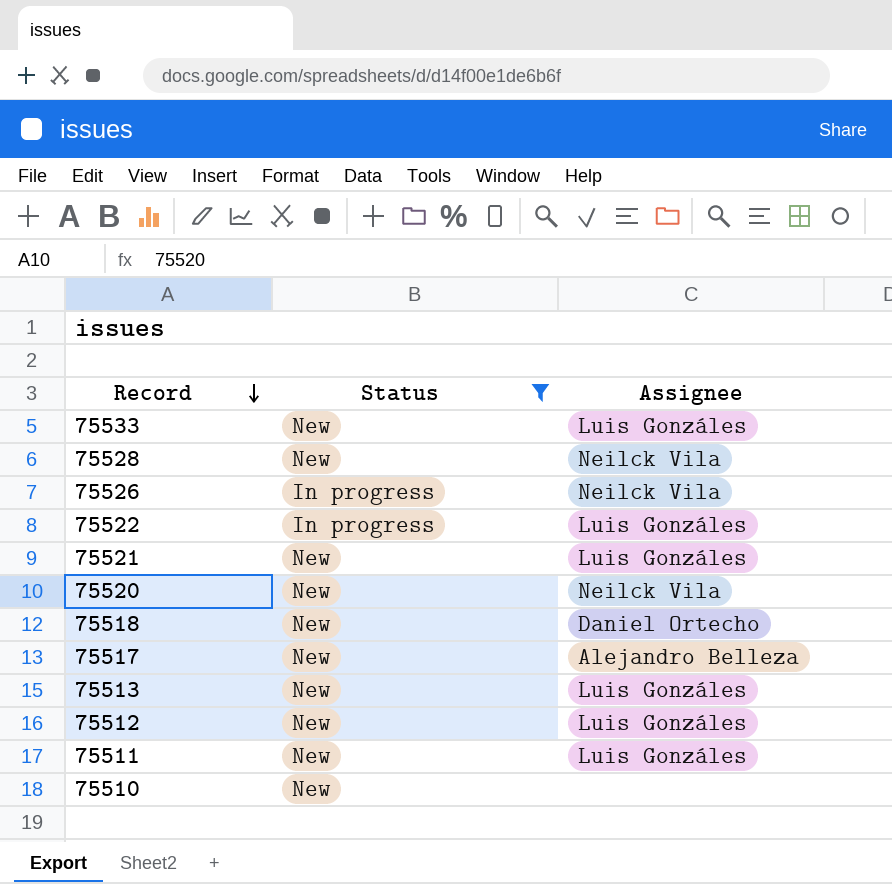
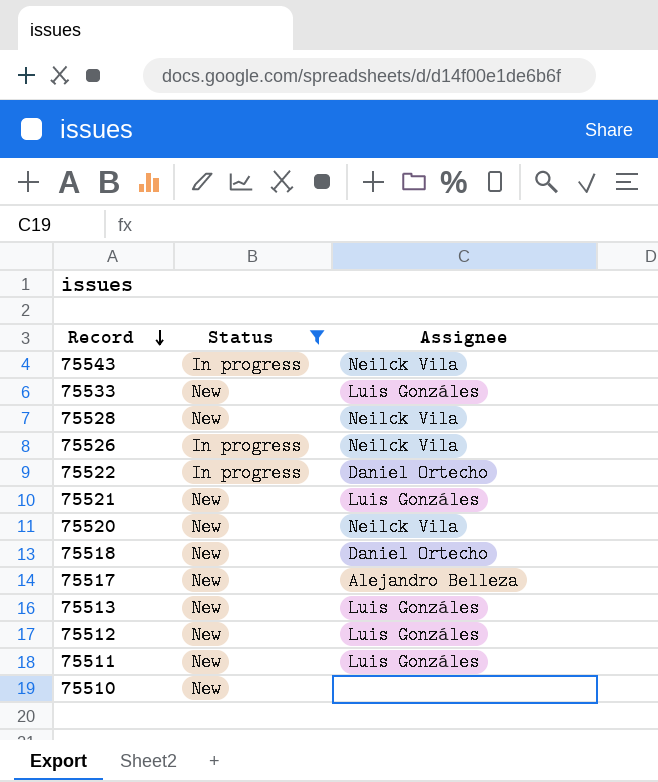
row 75543: none -> In progress | Neilck Vila
75522 | Assignee: Luis Gonzáles -> Daniel Ortecho

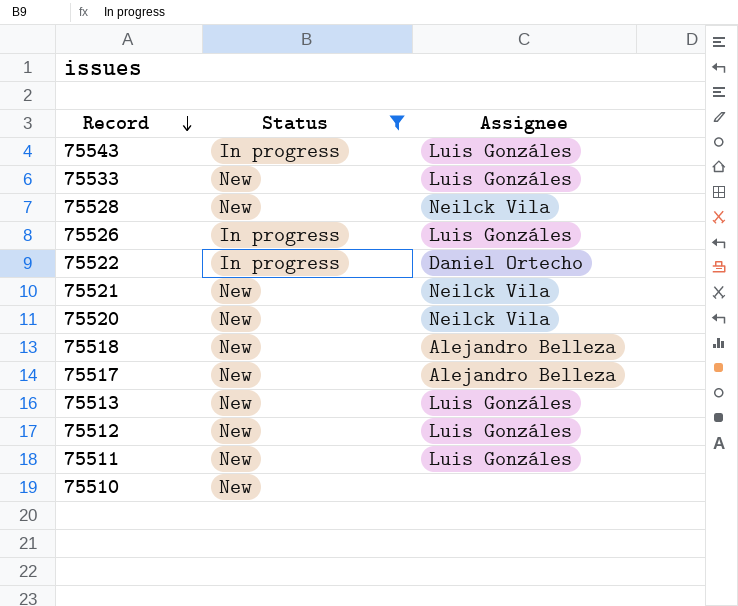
75543 | Assignee: Neilck Vila -> Luis Gonzáles
75526 | Assignee: Neilck Vila -> Luis Gonzáles
75521 | Assignee: Luis Gonzáles -> Neilck Vila
75518 | Assignee: Daniel Ortecho -> Alejandro Belleza

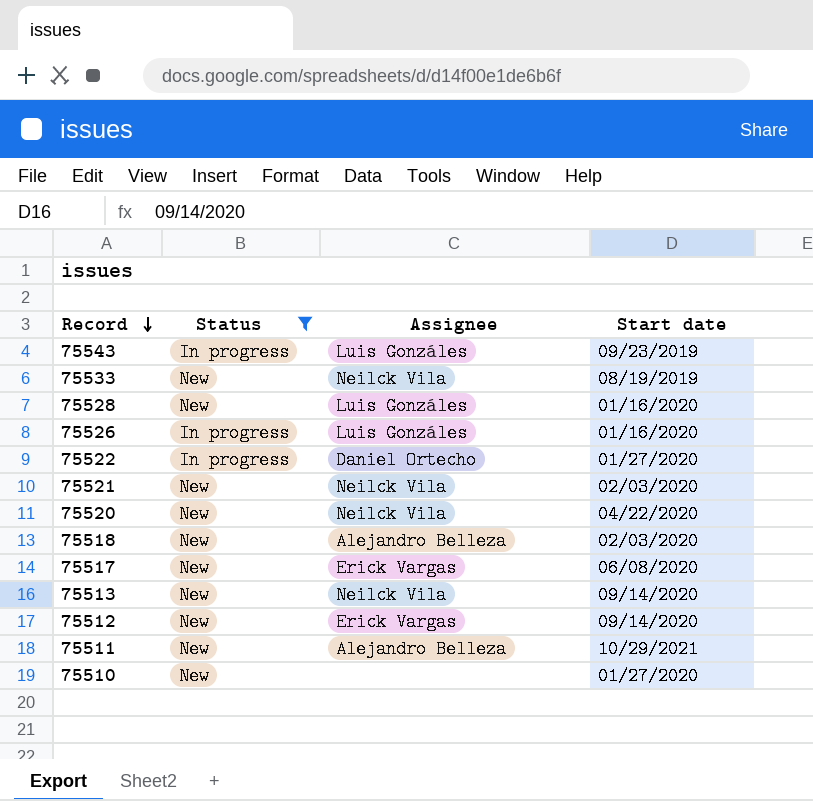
column Start date | position: none -> 4
75533 | Assignee: Luis Gonzáles -> Neilck Vila
75528 | Assignee: Neilck Vila -> Luis Gonzáles
75517 | Assignee: Alejandro Belleza -> Erick Vargas
75513 | Assignee: Luis Gonzáles -> Neilck Vila
75512 | Assignee: Luis Gonzáles -> Erick Vargas
75511 | Assignee: Luis Gonzáles -> Alejandro Belleza

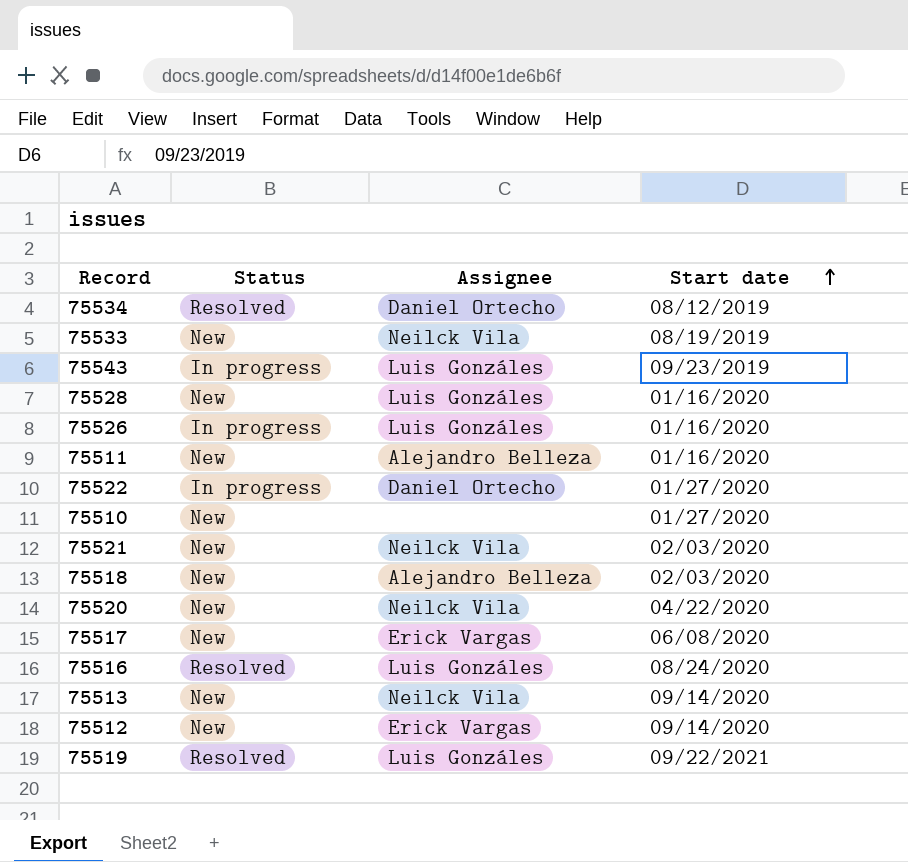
filter: Status != Resolved -> none
row order: Record descending -> Start date ascending
75511 | Start date: 10/29/2021 -> 01/16/2020

